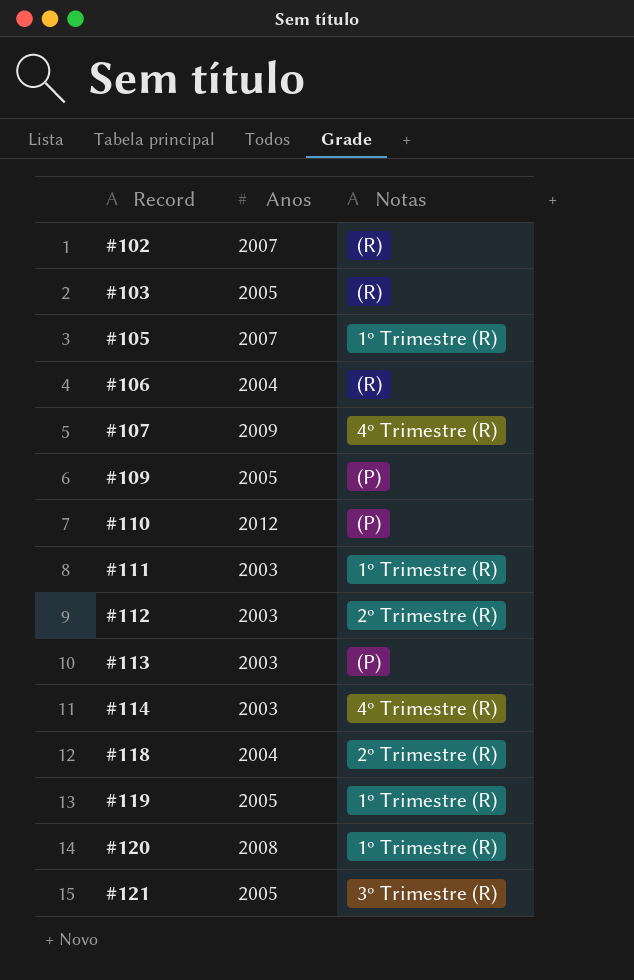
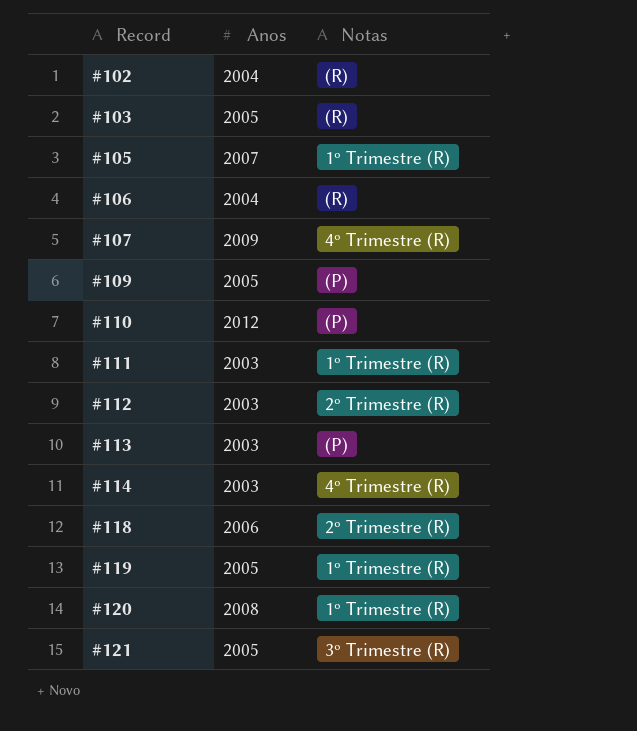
#102 | Anos: 2007 -> 2004
#118 | Anos: 2004 -> 2006

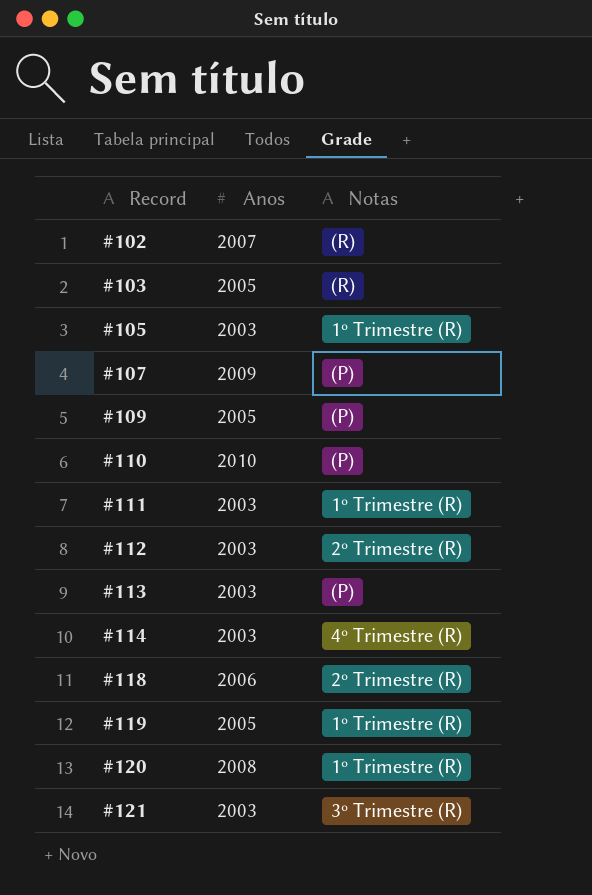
row #106: 2004 | (R) -> none
#102 | Anos: 2004 -> 2007
#105 | Anos: 2007 -> 2003
#107 | Notas: 4º Trimestre (R) -> (P)
#110 | Anos: 2012 -> 2010
#121 | Anos: 2005 -> 2003

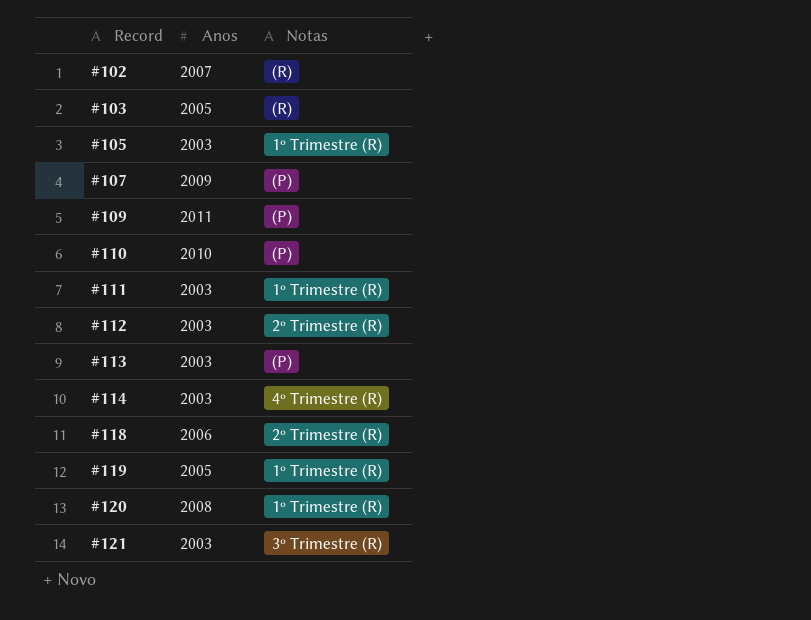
#109 | Anos: 2005 -> 2011

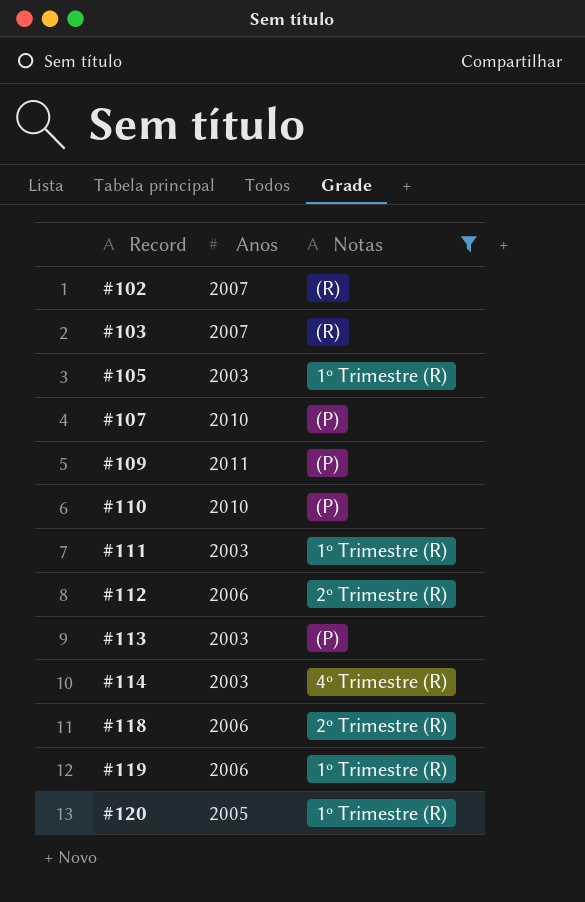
filter: none -> Notas != 3º Trimestre (R)
#103 | Anos: 2005 -> 2007
#107 | Anos: 2009 -> 2010
#112 | Anos: 2003 -> 2006
#119 | Anos: 2005 -> 2006
#120 | Anos: 2008 -> 2005

